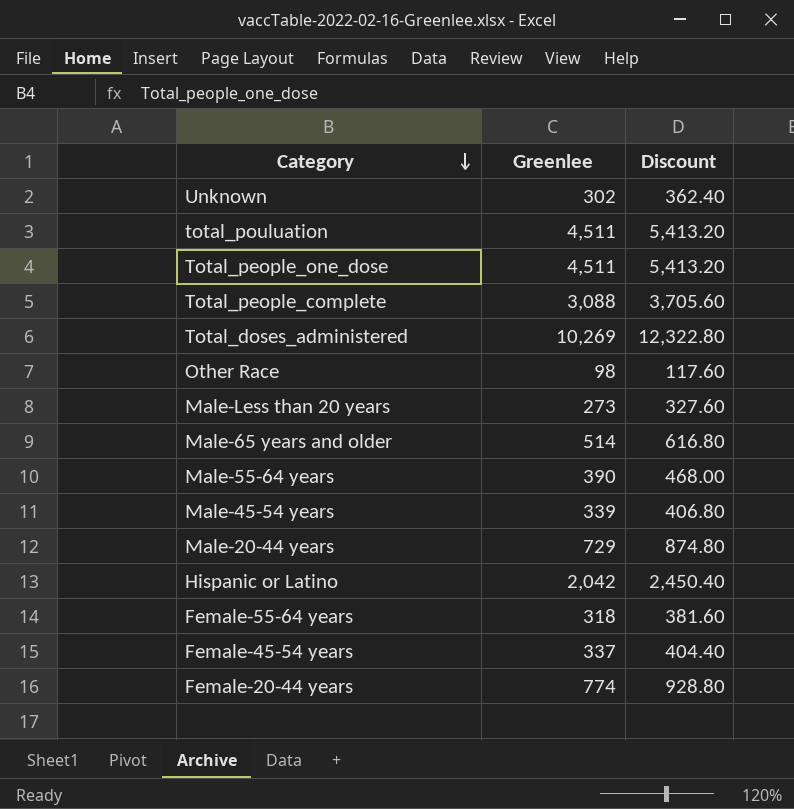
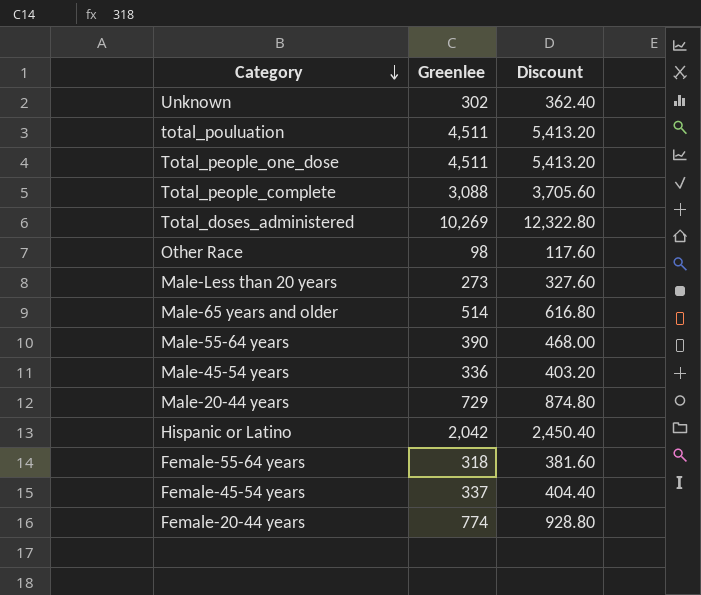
Male-45-54 years | Greenlee: 339 -> 336
Male-45-54 years | Discount: 406.80 -> 403.20

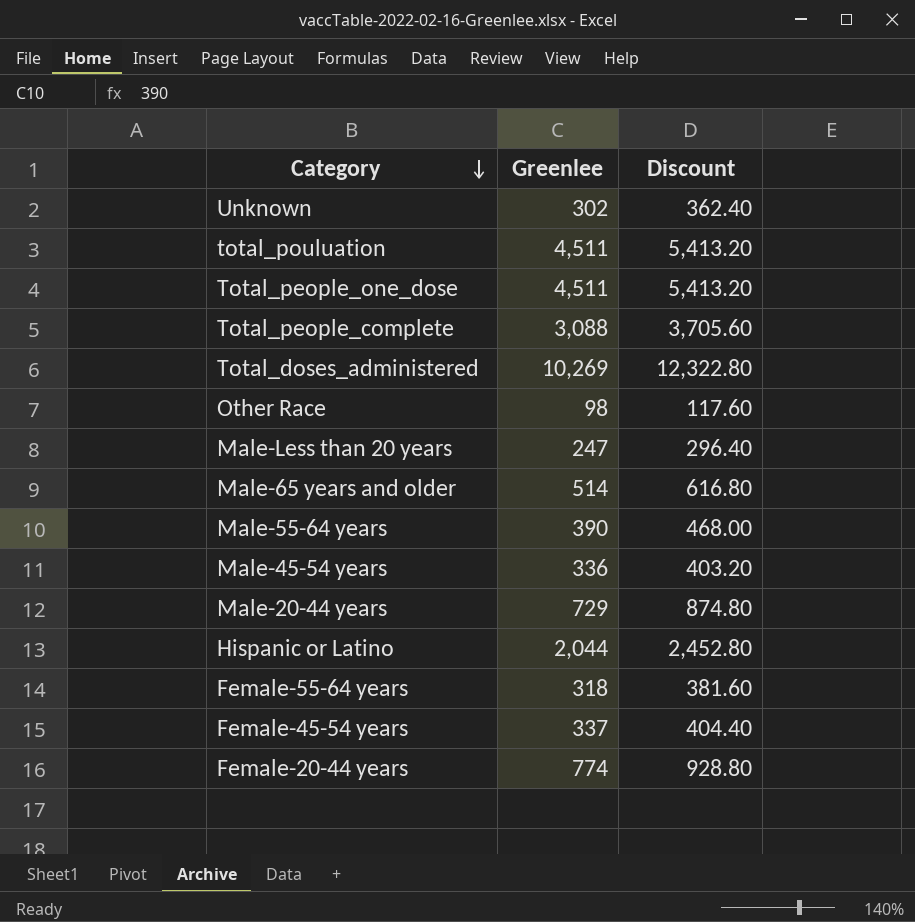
Male-Less than 20 years | Greenlee: 273 -> 247
Male-Less than 20 years | Discount: 327.60 -> 296.40
Hispanic or Latino | Greenlee: 2,042 -> 2,044
Hispanic or Latino | Discount: 2,450.40 -> 2,452.80

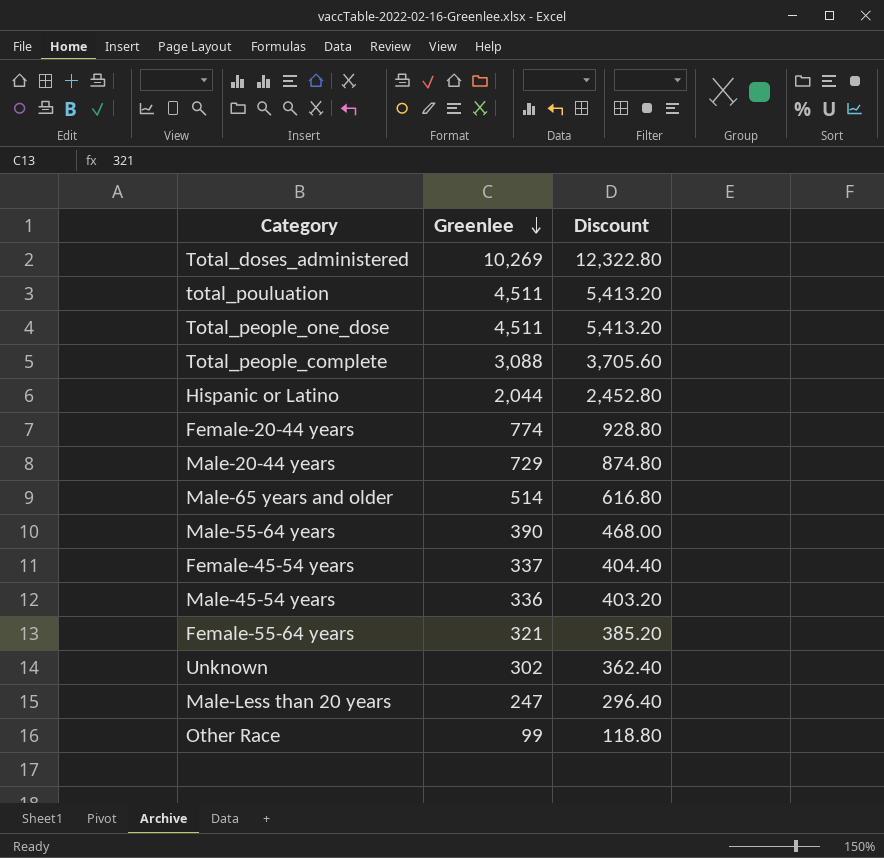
row order: Category descending -> Greenlee descending
Female-55-64 years | Greenlee: 318 -> 321
Female-55-64 years | Discount: 381.60 -> 385.20
Other Race | Greenlee: 98 -> 99
Other Race | Discount: 117.60 -> 118.80

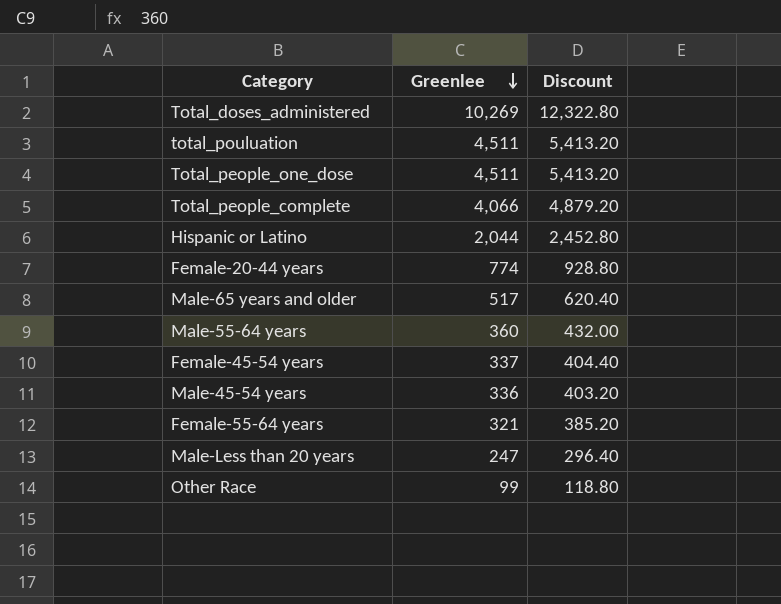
row Male-20-44 years: 729 | 874.80 -> none
row Unknown: 302 | 362.40 -> none
Total_people_complete | Greenlee: 3,088 -> 4,066
Total_people_complete | Discount: 3,705.60 -> 4,879.20
Male-65 years and older | Greenlee: 514 -> 517
Male-65 years and older | Discount: 616.80 -> 620.40
Male-55-64 years | Greenlee: 390 -> 360
Male-55-64 years | Discount: 468.00 -> 432.00

